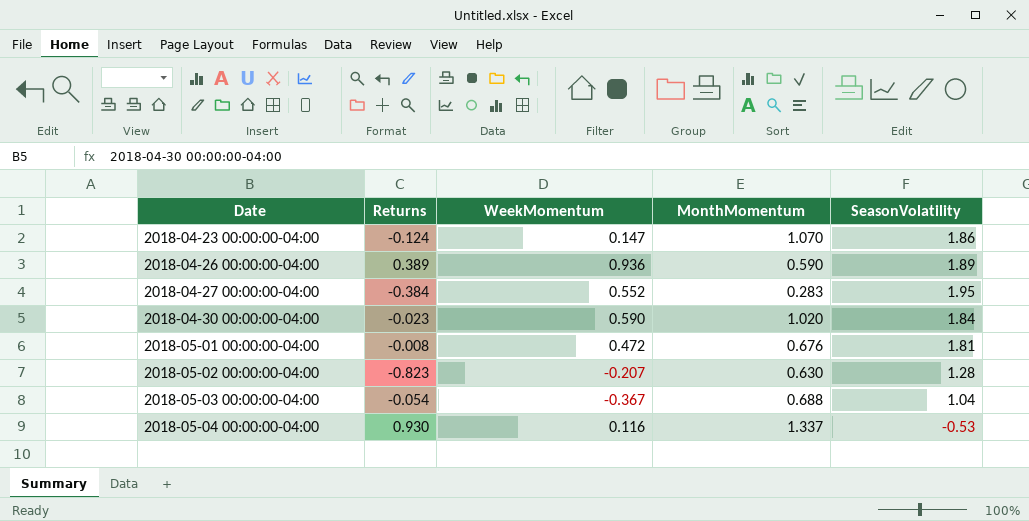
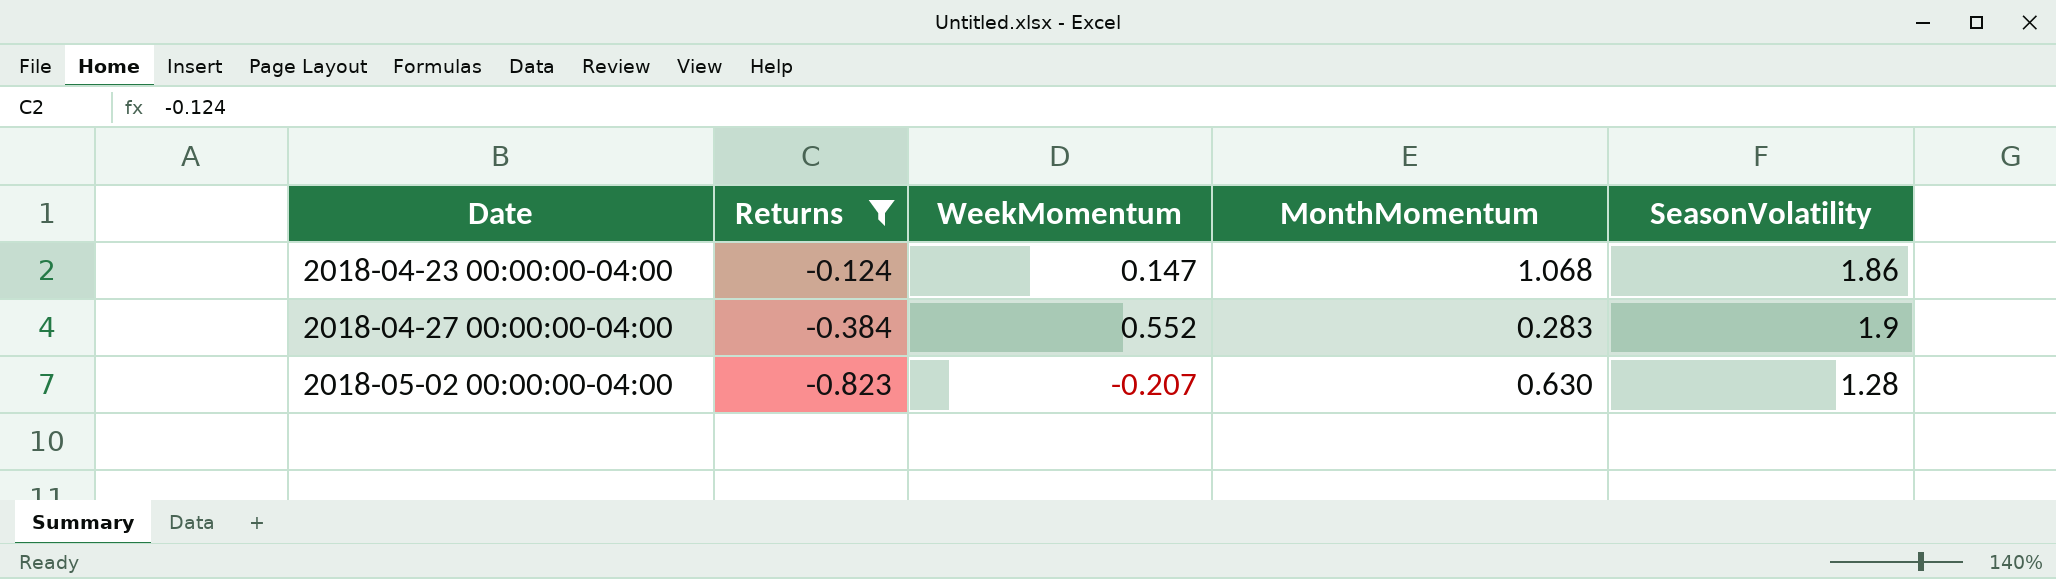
filter: none -> Returns <= -0.124
2018-04-23 00:00:00-04:00 | MonthMomentum: 1.070 -> 1.068
2018-04-27 00:00:00-04:00 | SeasonVolatility: 1.95 -> 1.9

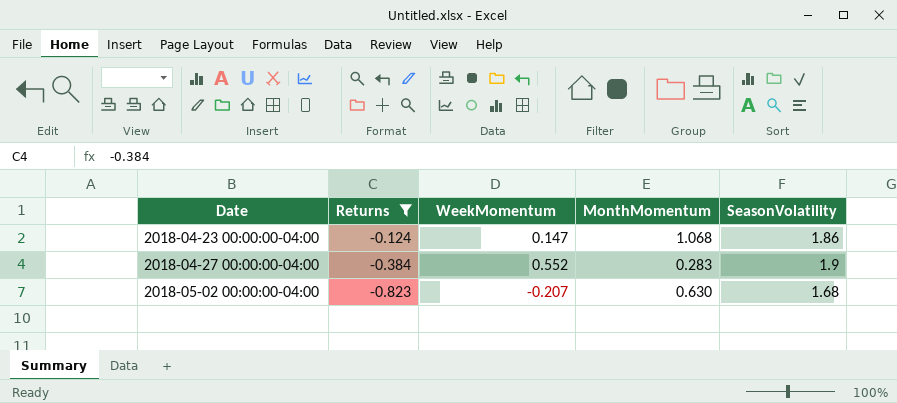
2018-05-02 00:00:00-04:00 | SeasonVolatility: 1.28 -> 1.68

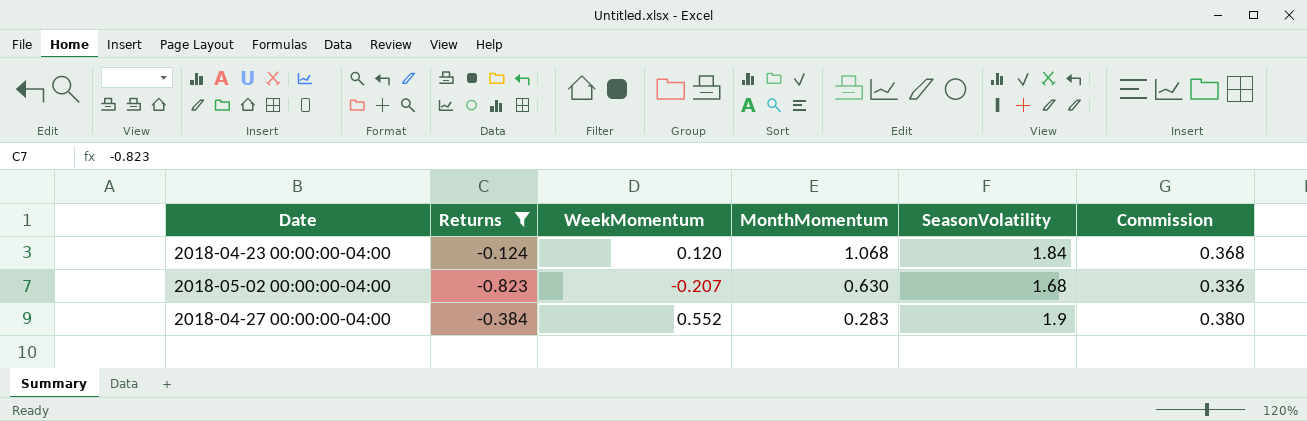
row order: Date ascending -> MonthMomentum descending
column Commission | formula: none -> [SeasonVolatility] * 0.2
2018-04-23 00:00:00-04:00 | WeekMomentum: 0.147 -> 0.120
2018-04-23 00:00:00-04:00 | SeasonVolatility: 1.86 -> 1.84

